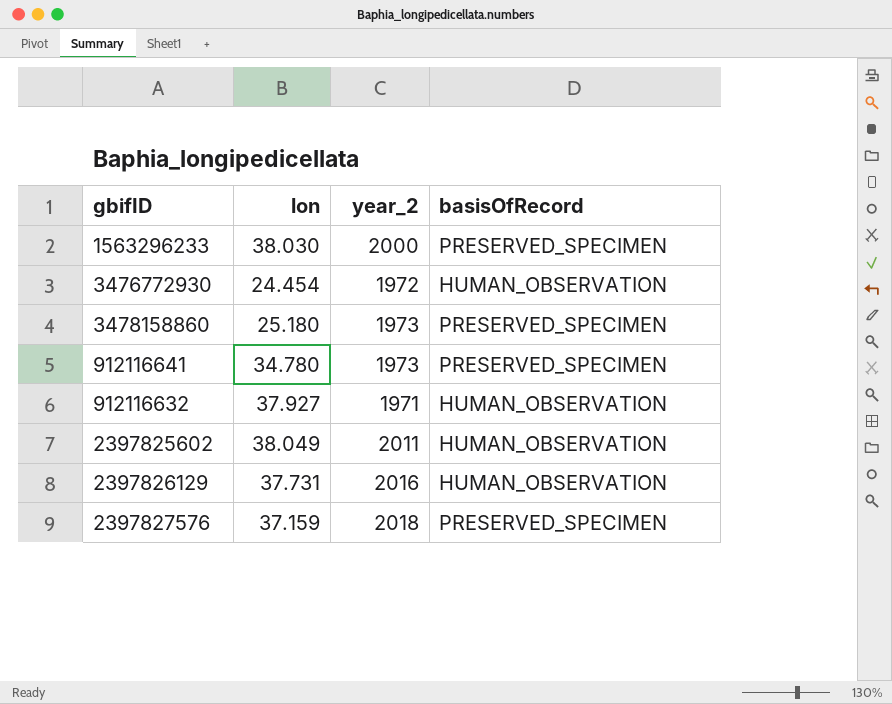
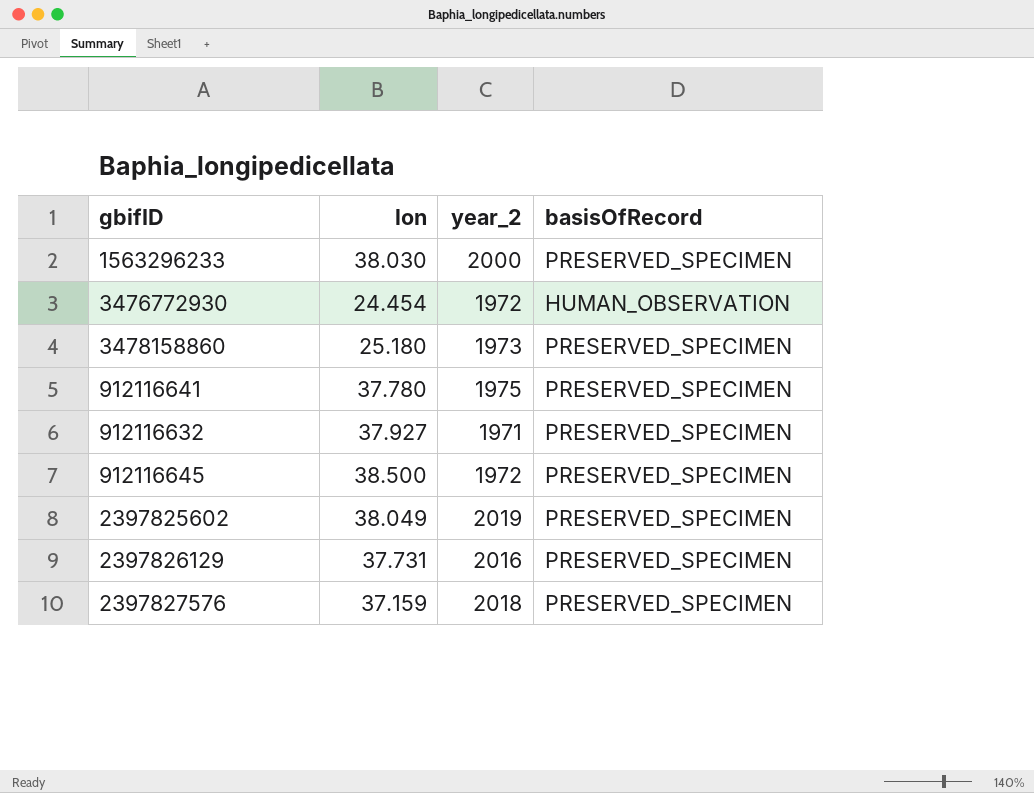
912116641 | lon: 34.780 -> 37.780
912116641 | year_2: 1973 -> 1975
912116632 | basisOfRecord: HUMAN_OBSERVATION -> PRESERVED_SPECIMEN
row 912116645: none -> 38.500 | 1972 | PRESERVED_SPECIMEN
2397825602 | year_2: 2011 -> 2019
2397825602 | basisOfRecord: HUMAN_OBSERVATION -> PRESERVED_SPECIMEN
2397826129 | basisOfRecord: HUMAN_OBSERVATION -> PRESERVED_SPECIMEN

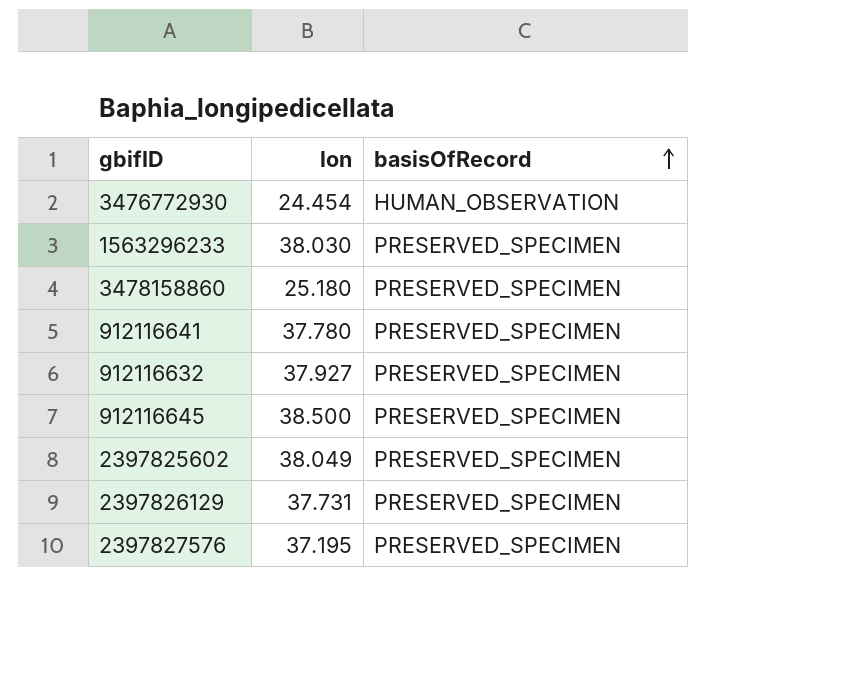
row order: none -> basisOfRecord ascending
column year_2 | position: 3 -> none
2397827576 | lon: 37.159 -> 37.195

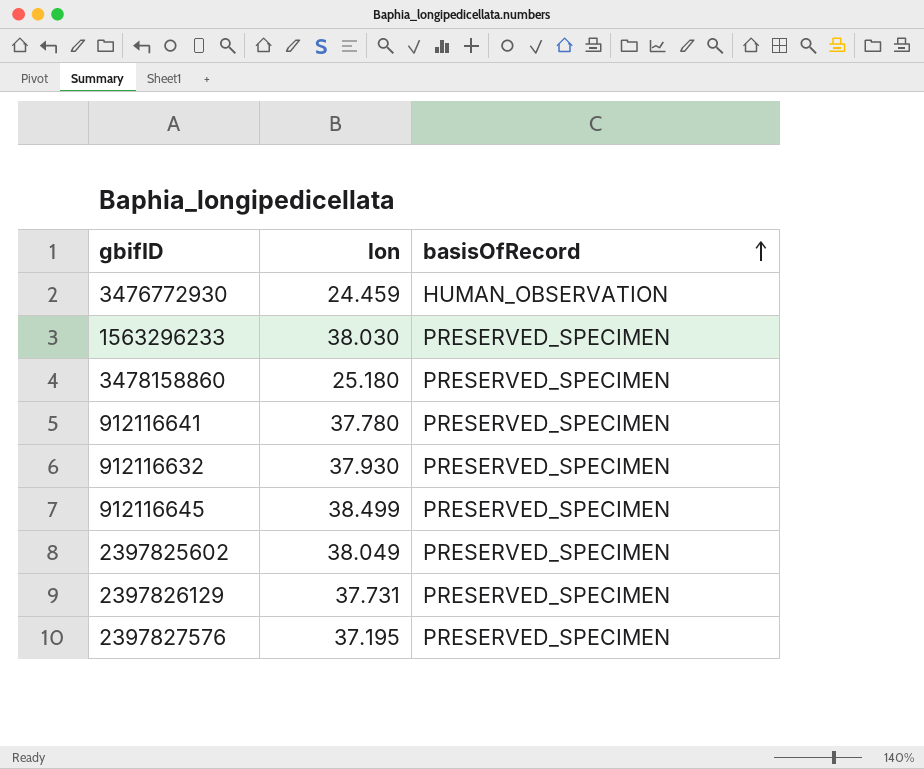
3476772930 | lon: 24.454 -> 24.459
912116632 | lon: 37.927 -> 37.930
912116645 | lon: 38.500 -> 38.499

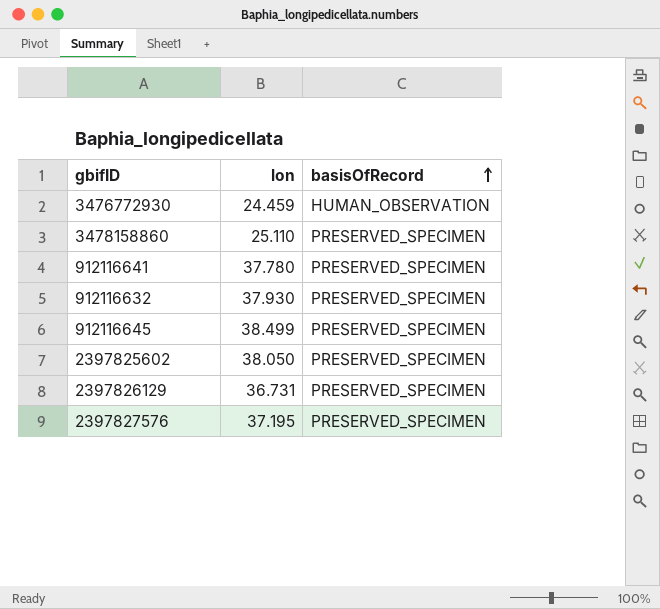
row 1563296233: 38.030 | PRESERVED_SPECIMEN -> none
3478158860 | lon: 25.180 -> 25.110
2397825602 | lon: 38.049 -> 38.050
2397826129 | lon: 37.731 -> 36.731

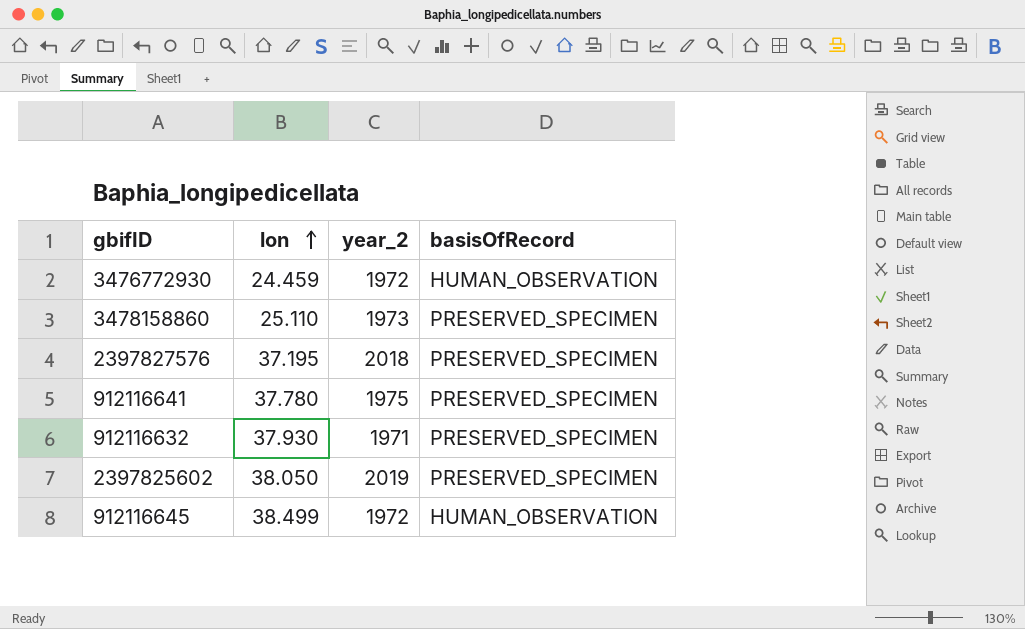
row order: basisOfRecord ascending -> lon ascending
column year_2 | position: none -> 3
row 2397826129: 36.731 | PRESERVED_SPECIMEN -> none
912116645 | basisOfRecord: PRESERVED_SPECIMEN -> HUMAN_OBSERVATION

